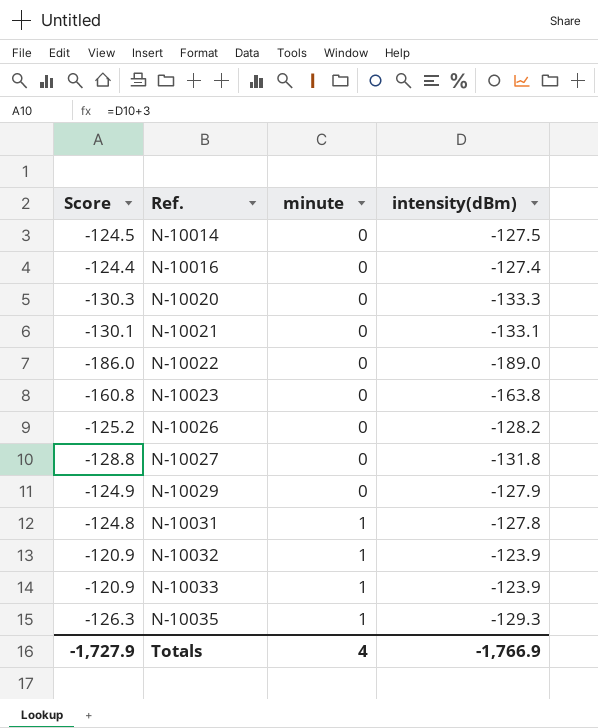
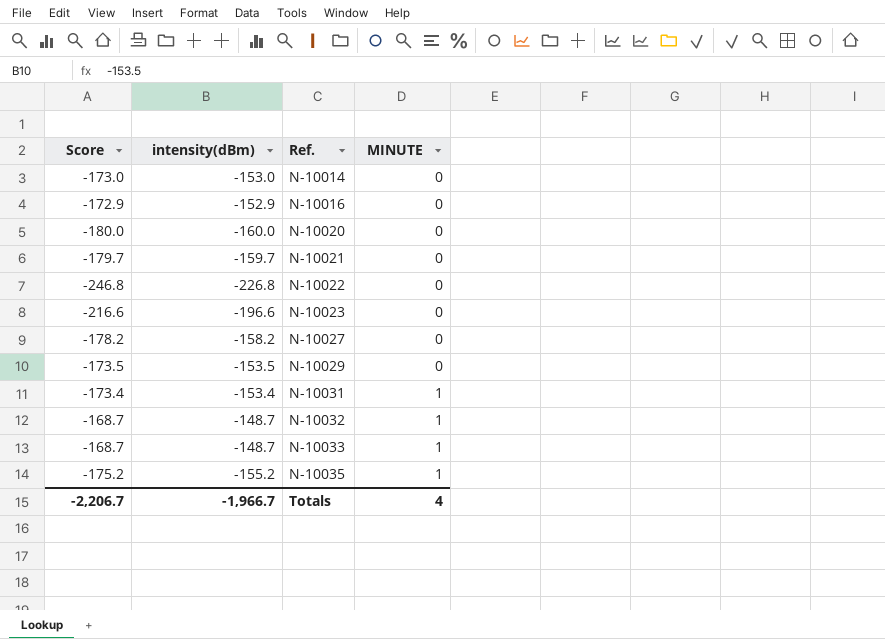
column Score | formula: [intensity(dBm)] + 3 -> [intensity(dBm)] - 20
column intensity(dBm) | position: 4 -> 2
column name: minute -> MINUTE
row N-10026: -125.2 | 0 | -128.2 -> none
N-10014 | intensity(dBm): -127.5 -> -153.0
N-10016 | intensity(dBm): -127.4 -> -152.9
N-10020 | intensity(dBm): -133.3 -> -160.0
N-10021 | intensity(dBm): -133.1 -> -159.7
N-10022 | intensity(dBm): -189.0 -> -226.8
N-10023 | intensity(dBm): -163.8 -> -196.6
N-10027 | intensity(dBm): -131.8 -> -158.2
N-10029 | intensity(dBm): -127.9 -> -153.5
N-10031 | intensity(dBm): -127.8 -> -153.4
N-10032 | intensity(dBm): -123.9 -> -148.7
N-10033 | intensity(dBm): -123.9 -> -148.7
N-10035 | intensity(dBm): -129.3 -> -155.2
Totals | Score: -1,727.9 -> -2,206.7
Totals | intensity(dBm): -1,766.9 -> -1,966.7

